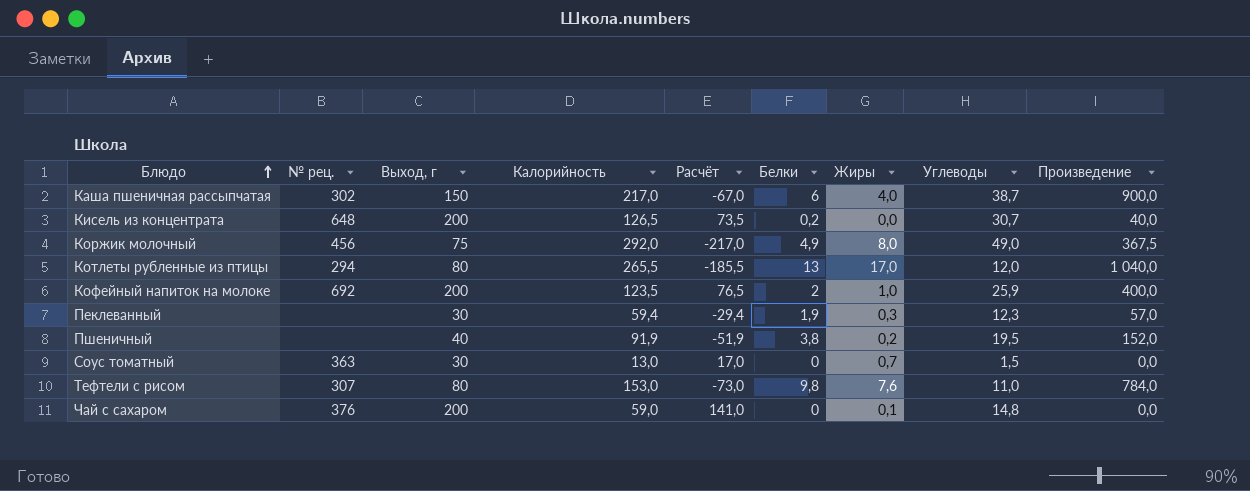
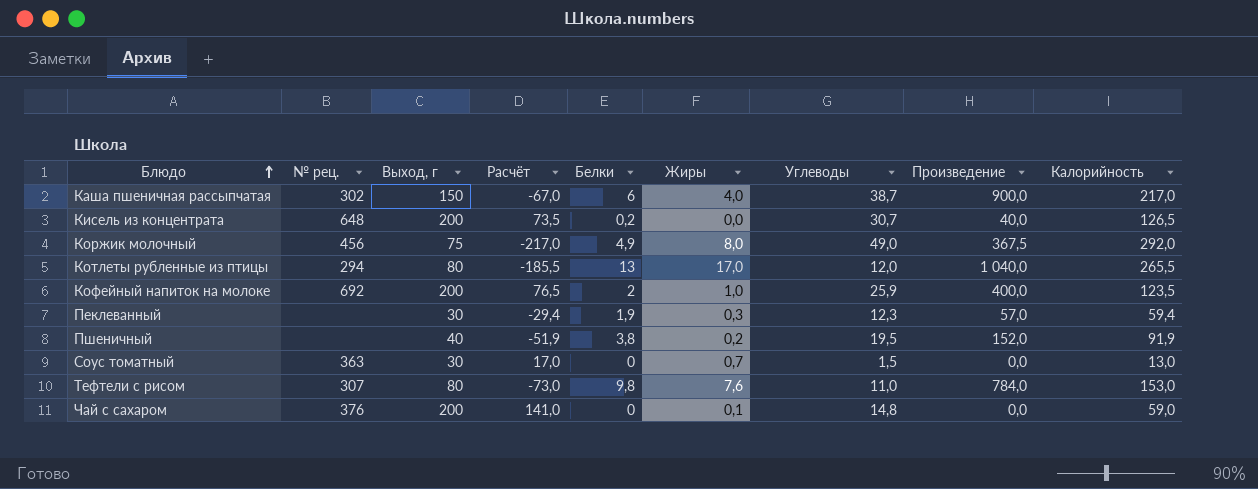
column Калорийность | position: 4 -> 9

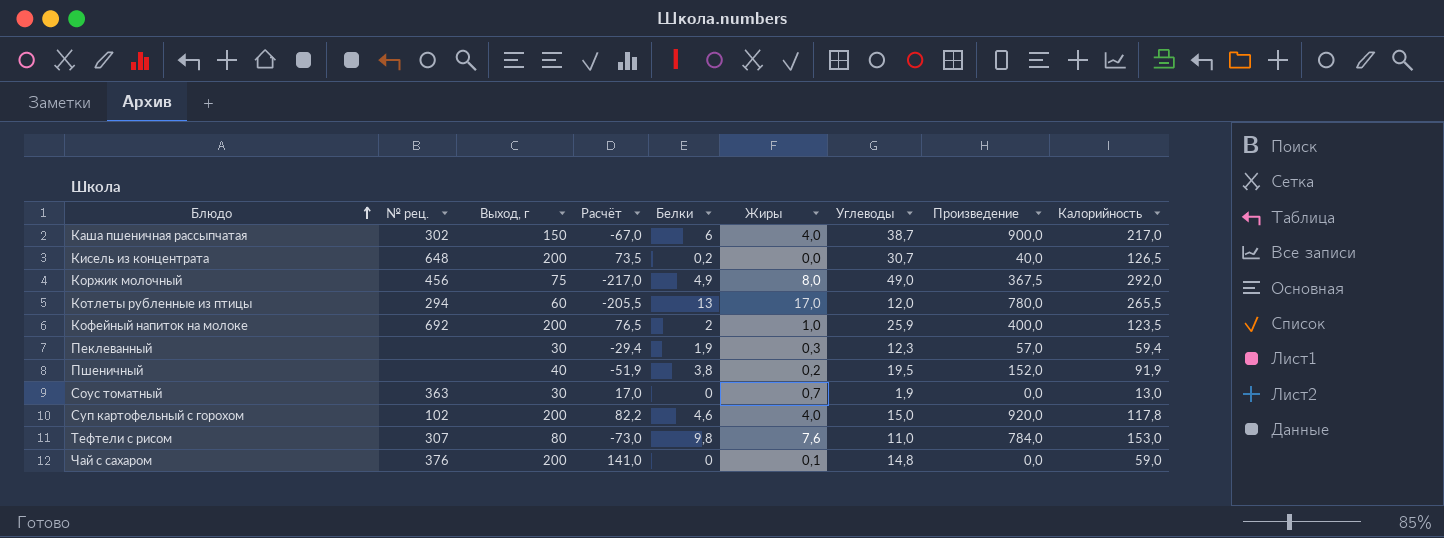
Котлеты рубленные из птицы | Выход, г: 80 -> 60
Котлеты рубленные из птицы | Расчёт: -185,5 -> -205,5
Котлеты рубленные из птицы | Произведение: 1 040,0 -> 780,0
Соус томатный | Углеводы: 1,5 -> 1,9
row Суп картофельный с горохом: none -> 102 | 200 | 82,2 | 4,6 | 4,0 | 15,0 | 920,0 | 117,8

